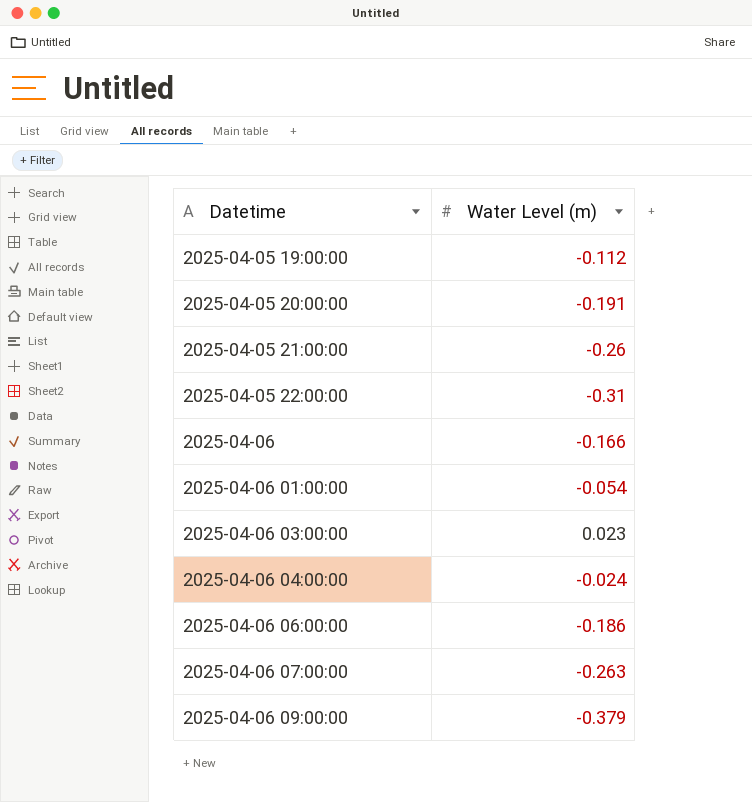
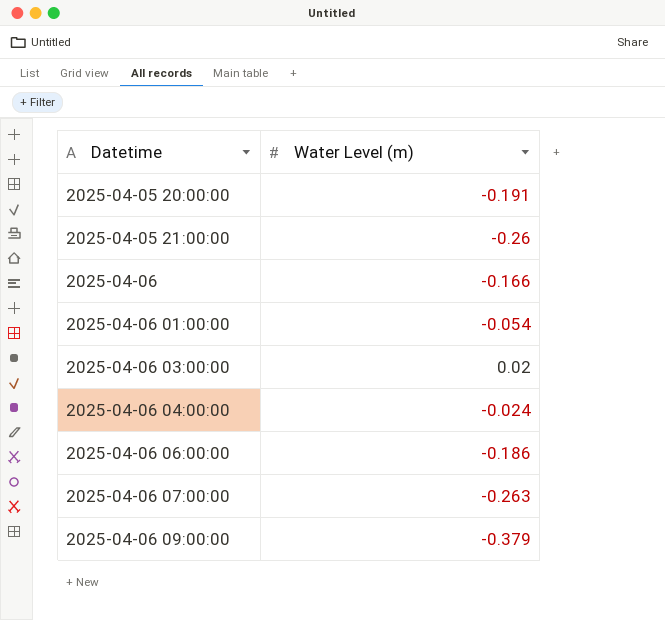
row 2025-04-05 19:00:00: -0.112 -> none
row 2025-04-05 22:00:00: -0.31 -> none
2025-04-06 03:00:00 | Water Level (m): 0.023 -> 0.02

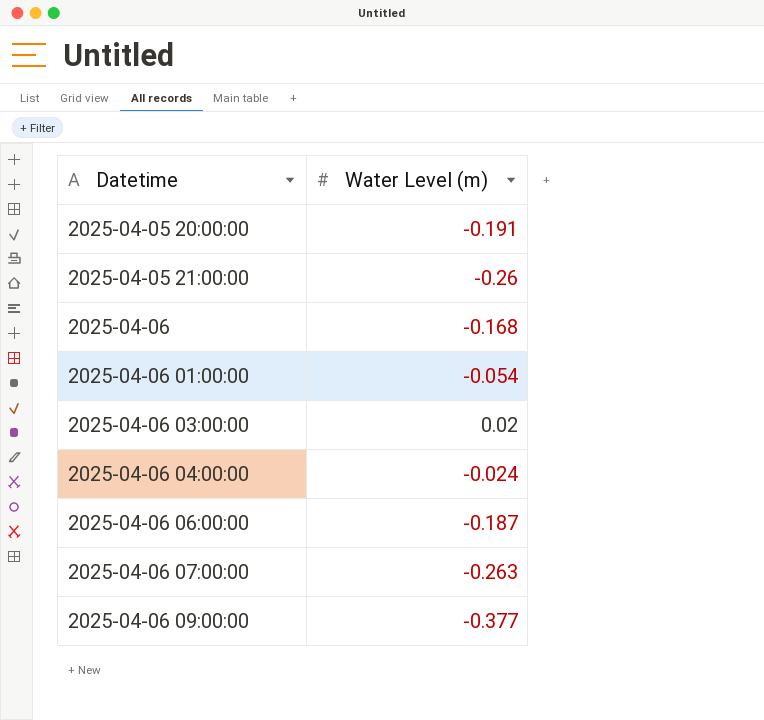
2025-04-06 | Water Level (m): -0.166 -> -0.168
2025-04-06 06:00:00 | Water Level (m): -0.186 -> -0.187
2025-04-06 09:00:00 | Water Level (m): -0.379 -> -0.377

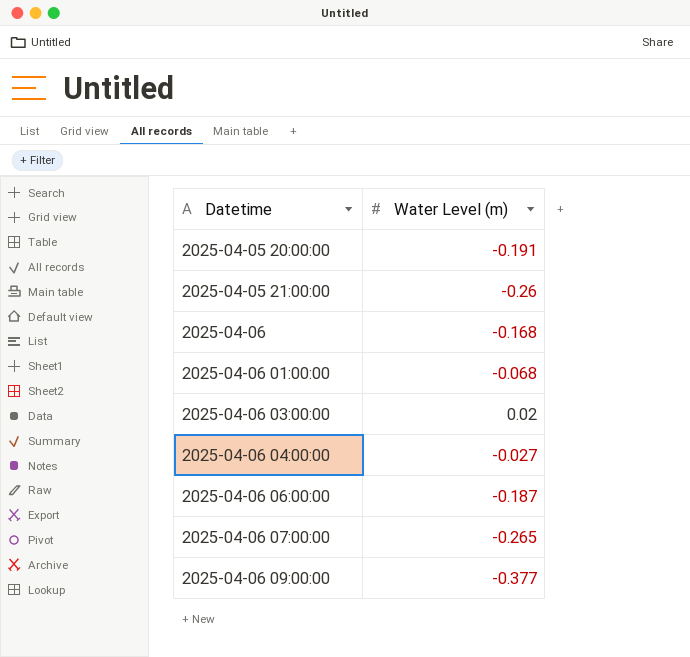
2025-04-06 01:00:00 | Water Level (m): -0.054 -> -0.068
2025-04-06 04:00:00 | Water Level (m): -0.024 -> -0.027
2025-04-06 07:00:00 | Water Level (m): -0.263 -> -0.265

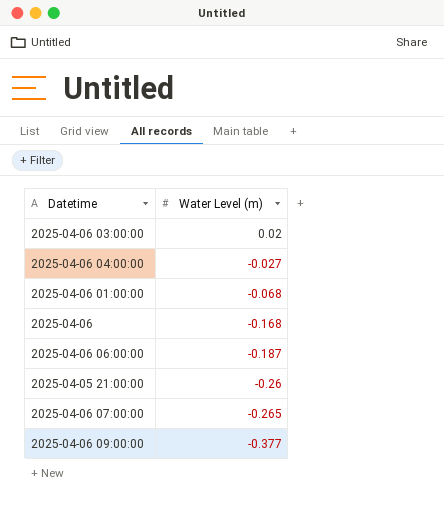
row order: Datetime ascending -> Water Level (m) descending
row 2025-04-05 20:00:00: -0.191 -> none

